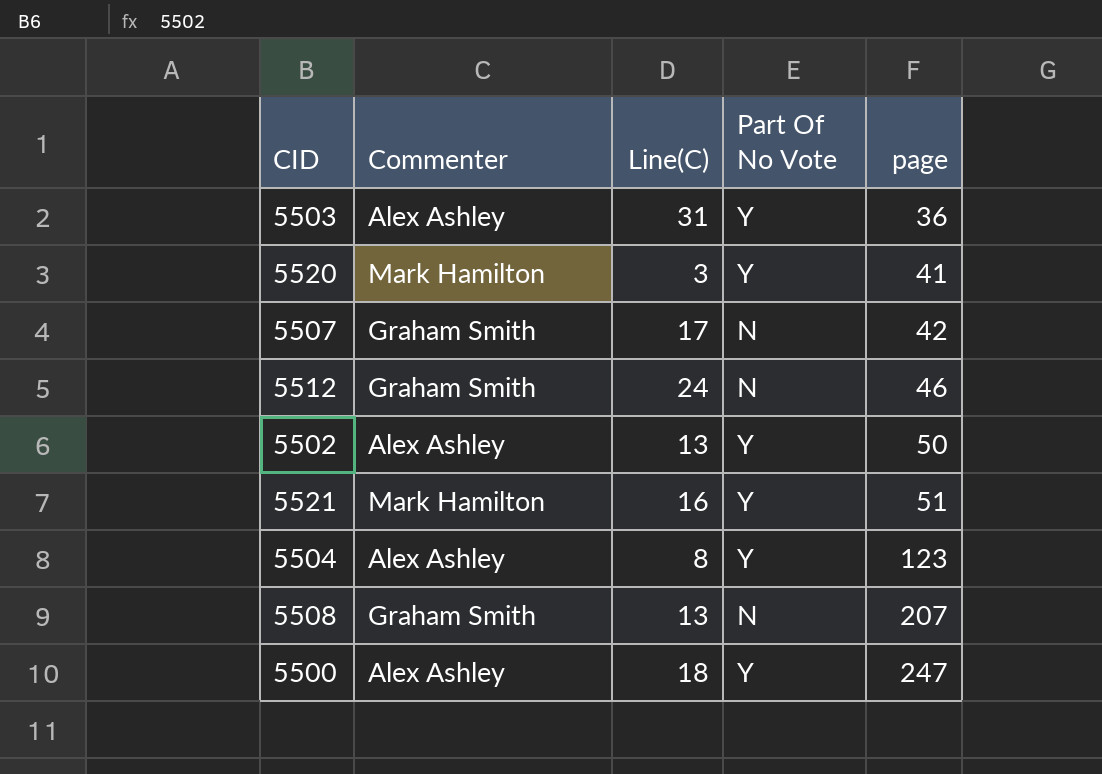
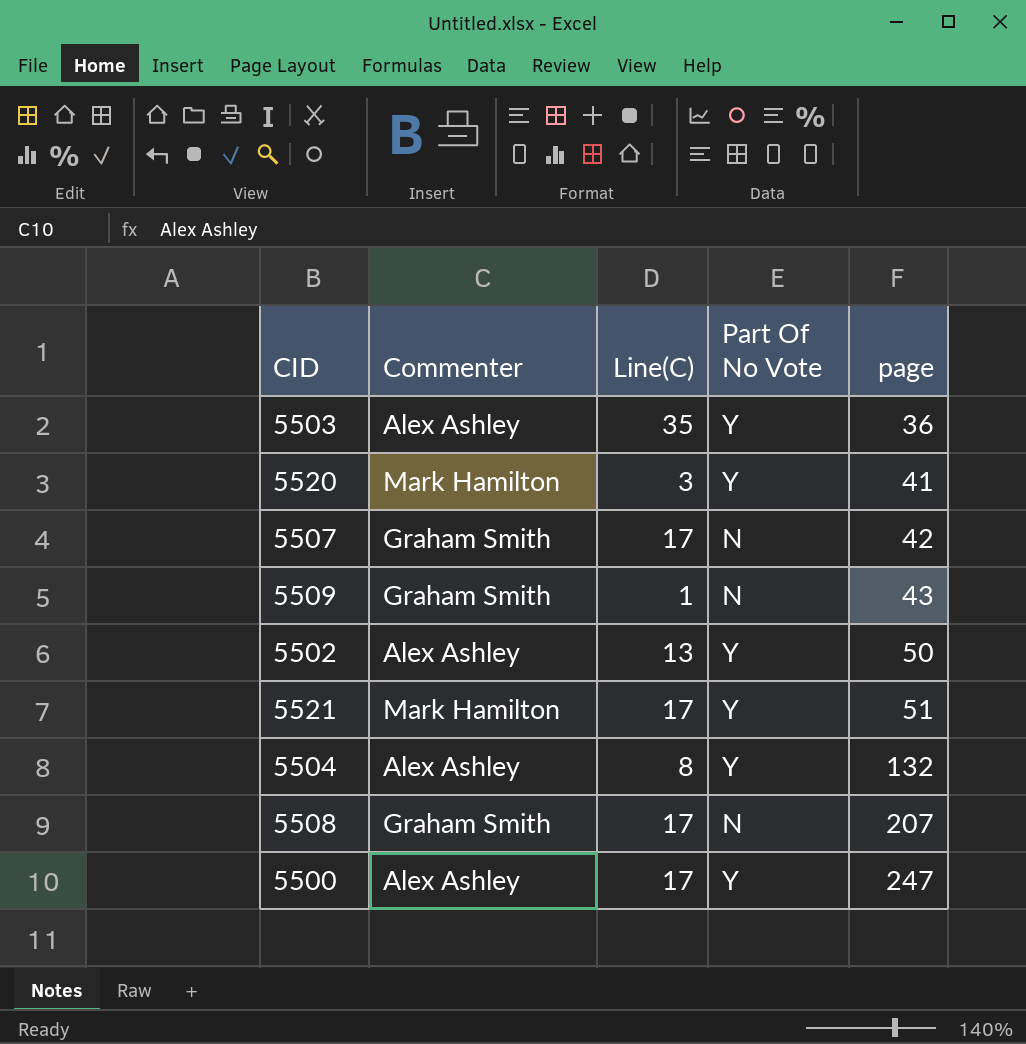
row 5512: Graham Smith | 24 | N | 46 -> none
5503 | Line(C): 31 -> 35
row 5509: none -> Graham Smith | 1 | N | 43
5521 | Line(C): 16 -> 17
5504 | page: 123 -> 132
5508 | Line(C): 13 -> 17
5500 | Line(C): 18 -> 17

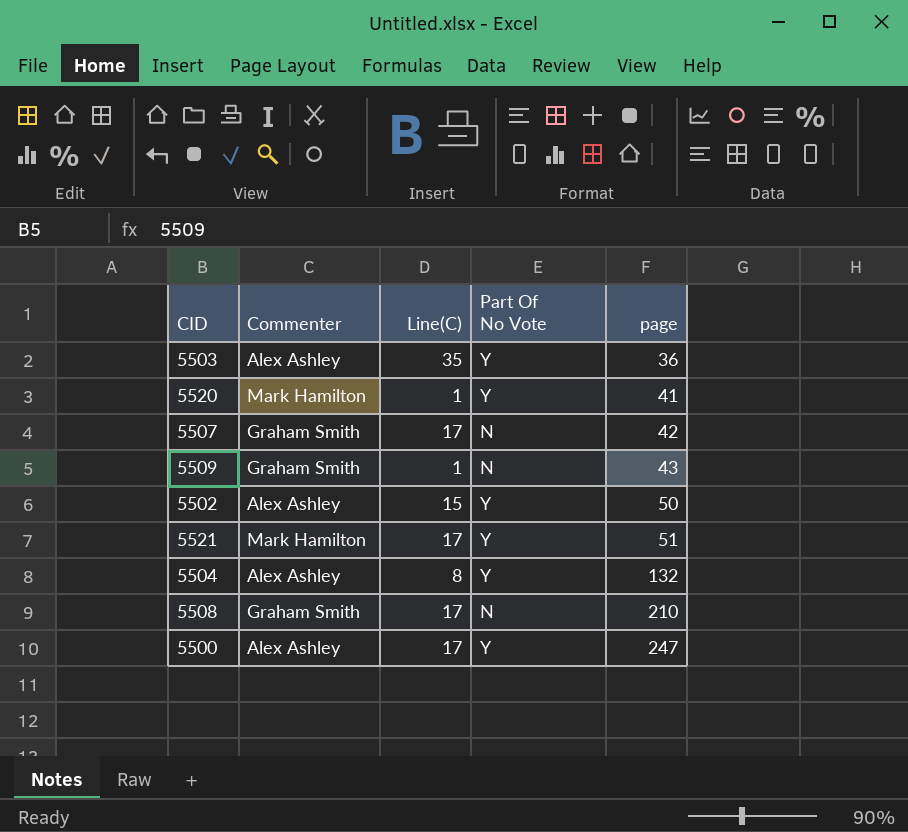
5520 | Line(C): 3 -> 1
5502 | Line(C): 13 -> 15
5508 | page: 207 -> 210

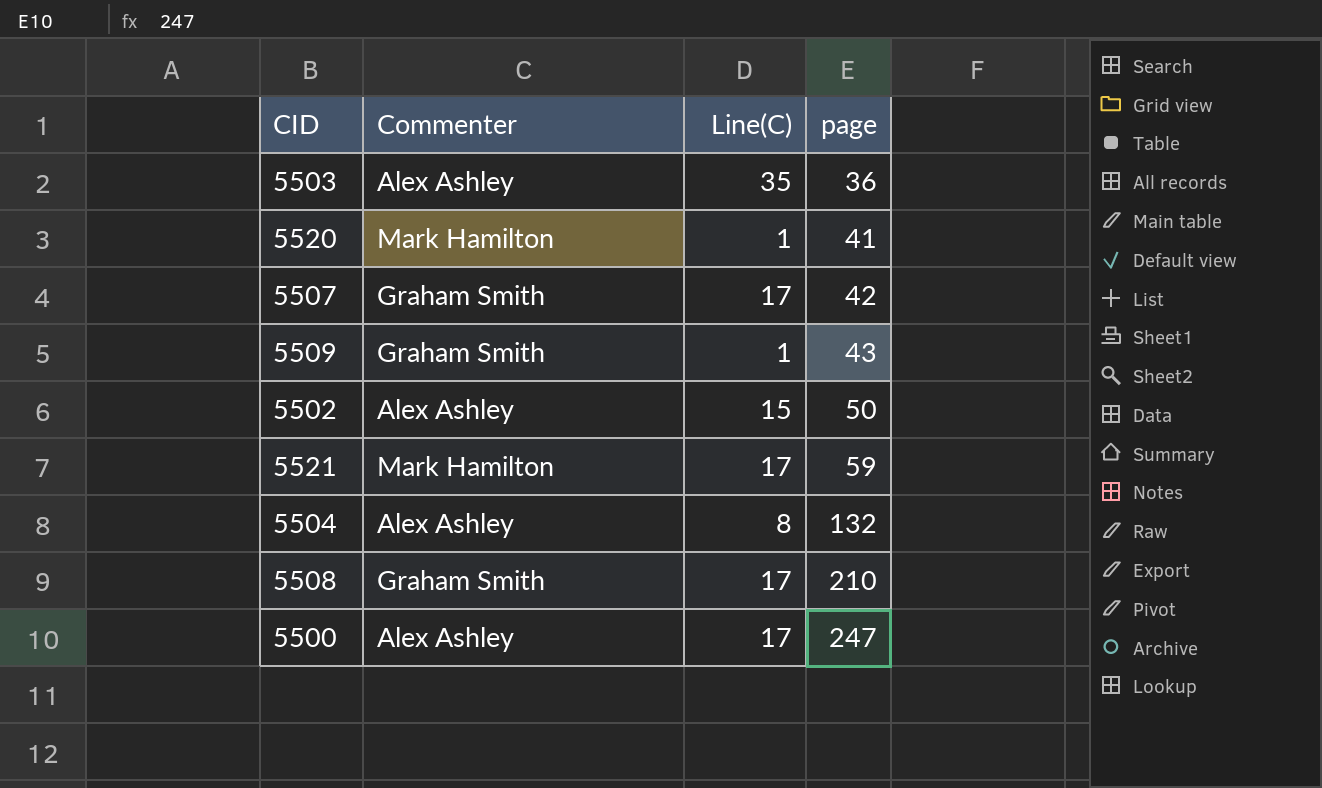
column Part Of No Vote | position: 4 -> none
5521 | page: 51 -> 59

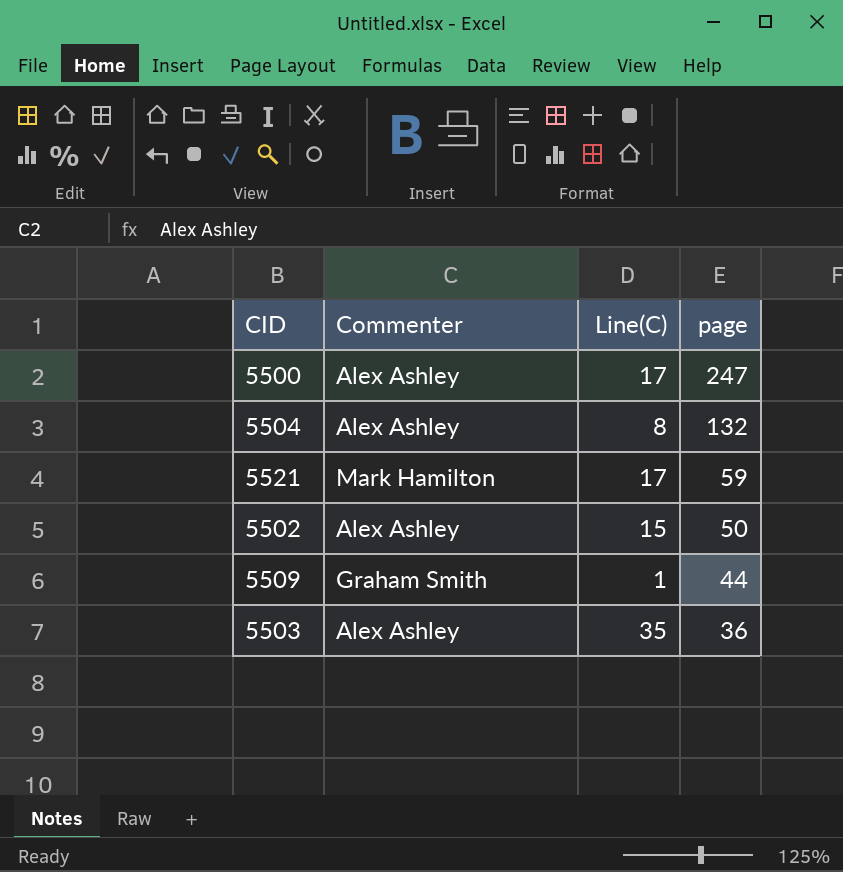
row order: page ascending -> page descending
row 5520: Mark Hamilton | 1 | 41 -> none
row 5507: Graham Smith | 17 | 42 -> none
row 5508: Graham Smith | 17 | 210 -> none
5509 | page: 43 -> 44

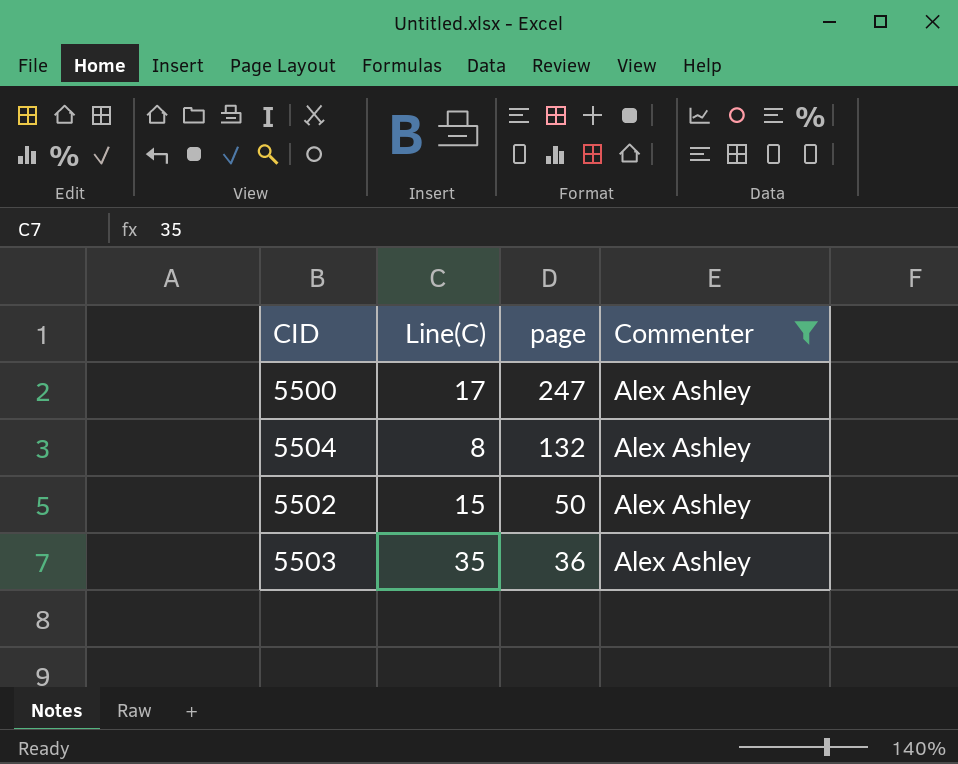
filter: none -> Commenter = Alex Ashley
column Commenter | position: 2 -> 4

